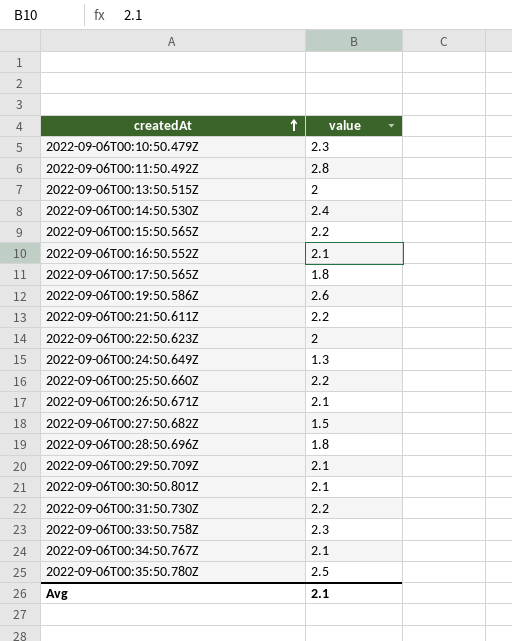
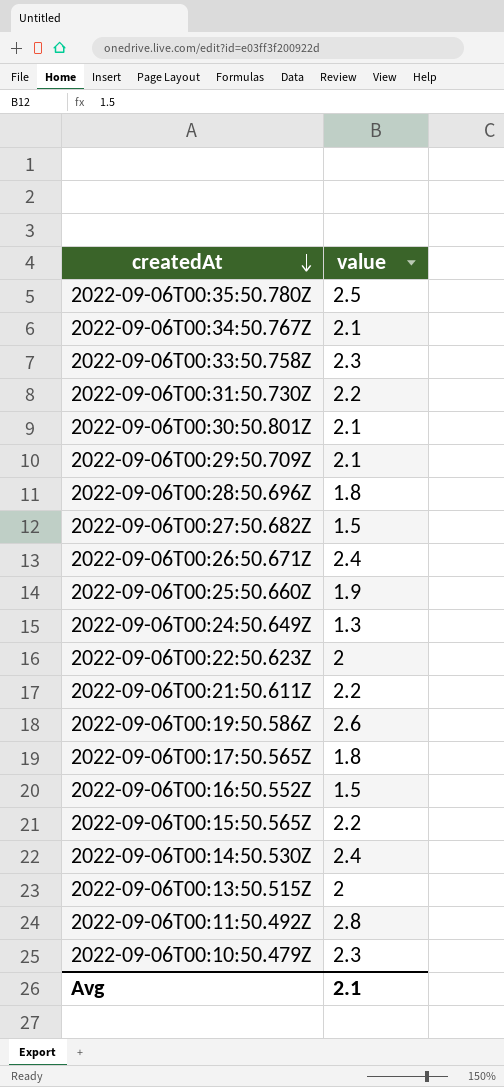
row order: createdAt ascending -> createdAt descending
2022-09-06T00:26:50.671Z | value: 2.1 -> 2.4
2022-09-06T00:25:50.660Z | value: 2.2 -> 1.9
2022-09-06T00:16:50.552Z | value: 2.1 -> 1.5

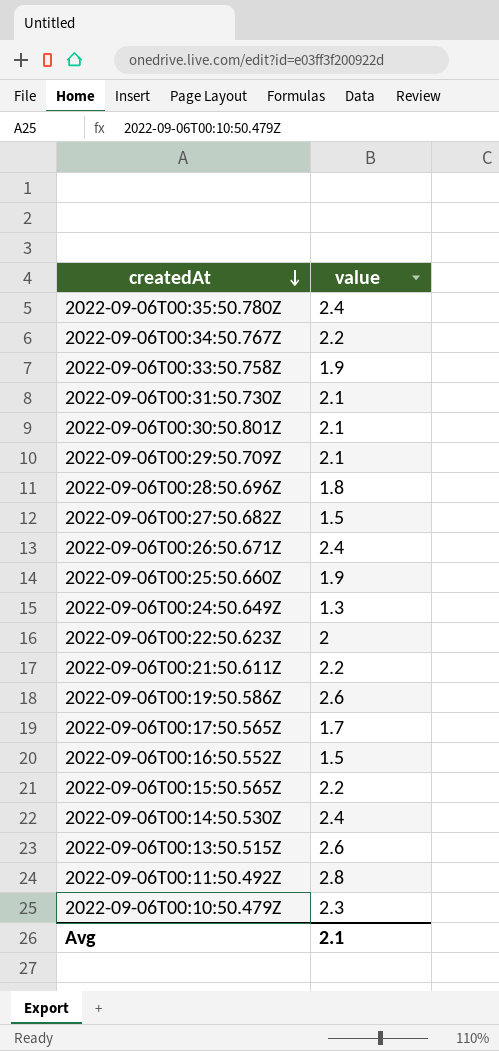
2022-09-06T00:35:50.780Z | value: 2.5 -> 2.4
2022-09-06T00:34:50.767Z | value: 2.1 -> 2.2
2022-09-06T00:33:50.758Z | value: 2.3 -> 1.9
2022-09-06T00:31:50.730Z | value: 2.2 -> 2.1
2022-09-06T00:17:50.565Z | value: 1.8 -> 1.7
2022-09-06T00:13:50.515Z | value: 2 -> 2.6

